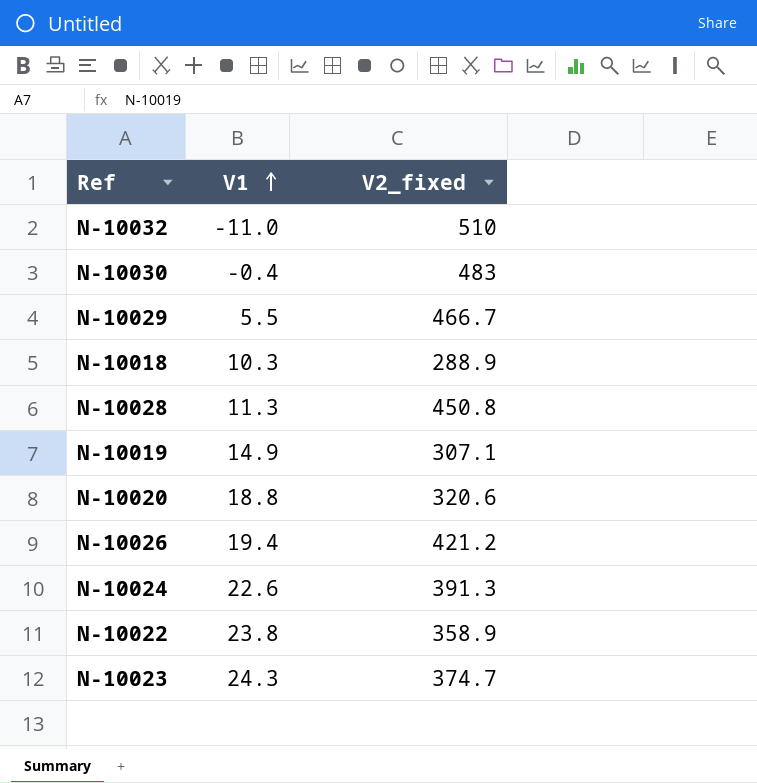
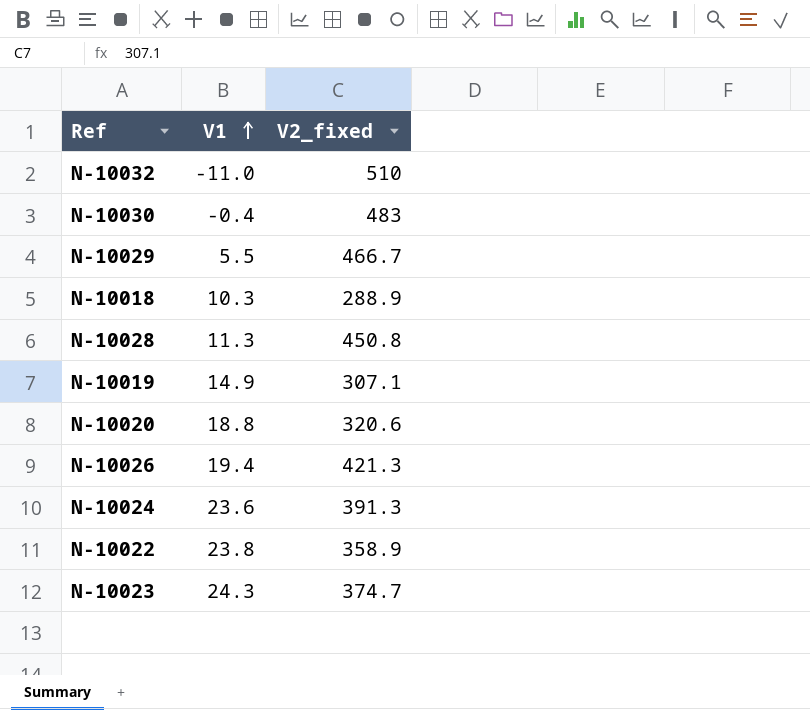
N-10026 | V2_fixed: 421.2 -> 421.3
N-10024 | V1: 22.6 -> 23.6

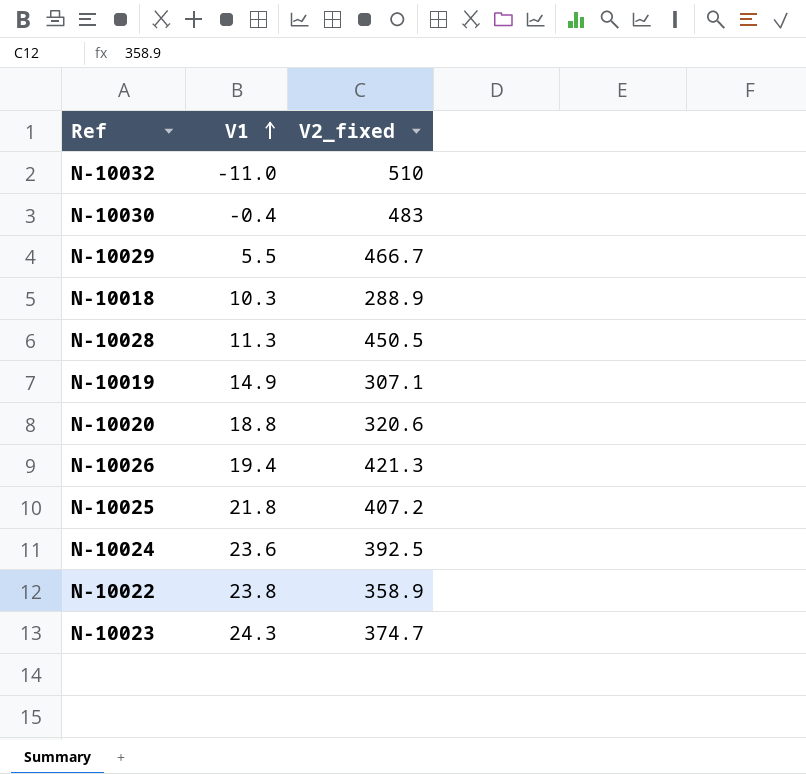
N-10028 | V2_fixed: 450.8 -> 450.5
row N-10025: none -> 21.8 | 407.2
N-10024 | V2_fixed: 391.3 -> 392.5

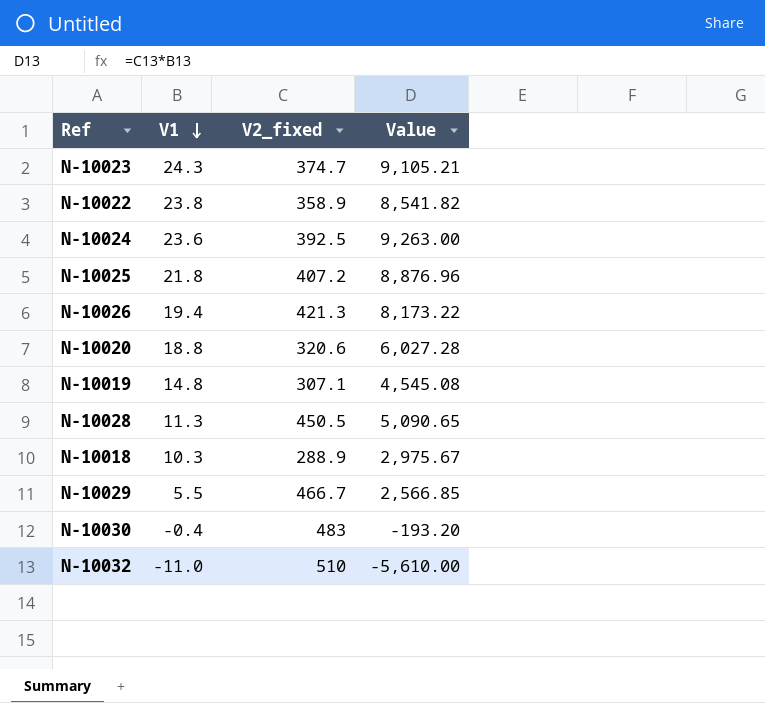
row order: V1 ascending -> V1 descending
column Value | formula: none -> [V1] * [V2_fixed]
N-10019 | V1: 14.9 -> 14.8

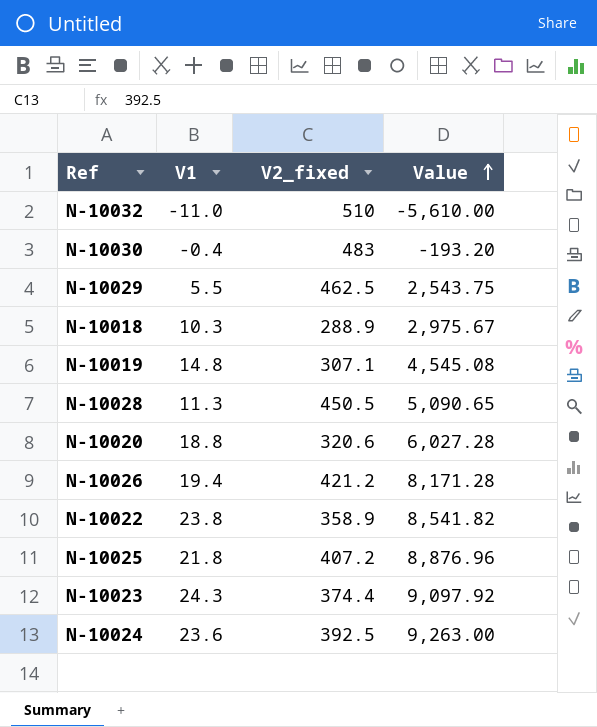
row order: V1 descending -> Value ascending
N-10029 | V2_fixed: 466.7 -> 462.5
N-10029 | Value: 2,566.85 -> 2,543.75
N-10026 | V2_fixed: 421.3 -> 421.2
N-10026 | Value: 8,173.22 -> 8,171.28
N-10023 | V2_fixed: 374.7 -> 374.4
N-10023 | Value: 9,105.21 -> 9,097.92

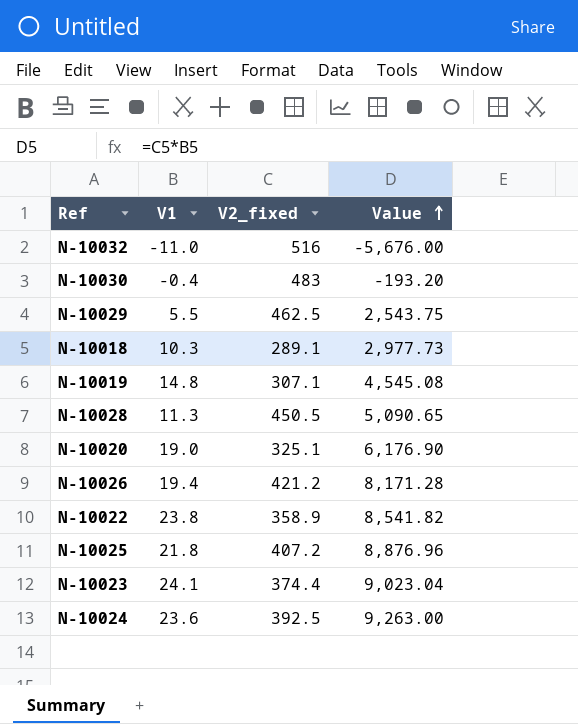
N-10032 | V2_fixed: 510 -> 516
N-10032 | Value: -5,610.00 -> -5,676.00
N-10018 | V2_fixed: 288.9 -> 289.1
N-10018 | Value: 2,975.67 -> 2,977.73
N-10020 | V1: 18.8 -> 19.0
N-10020 | V2_fixed: 320.6 -> 325.1
N-10020 | Value: 6,027.28 -> 6,176.90
N-10023 | V1: 24.3 -> 24.1
N-10023 | Value: 9,097.92 -> 9,023.04

